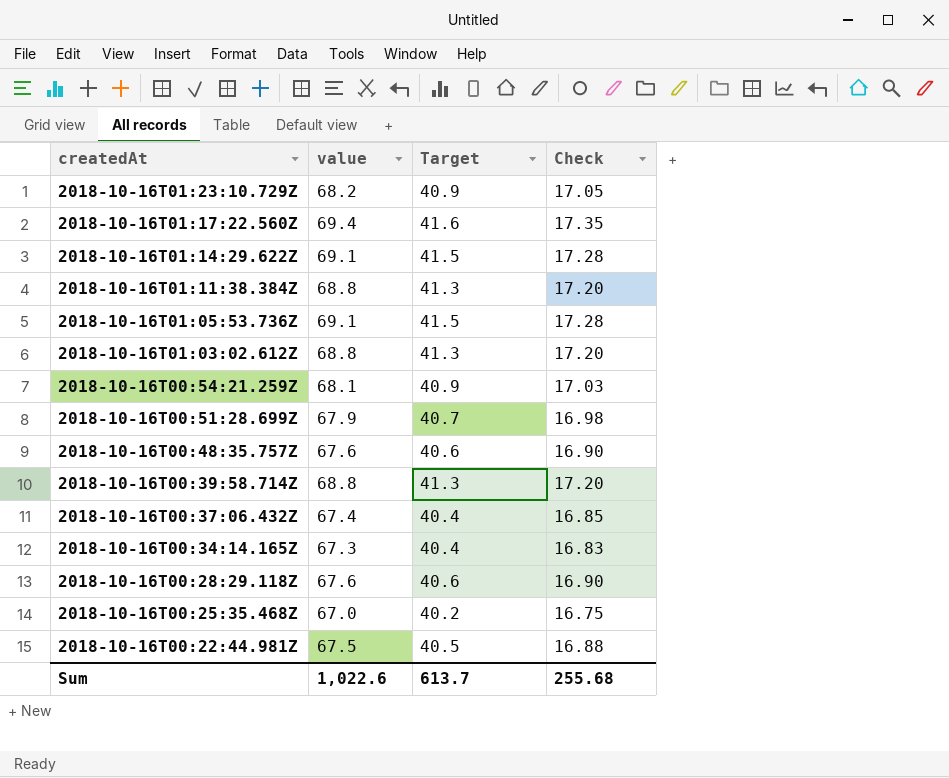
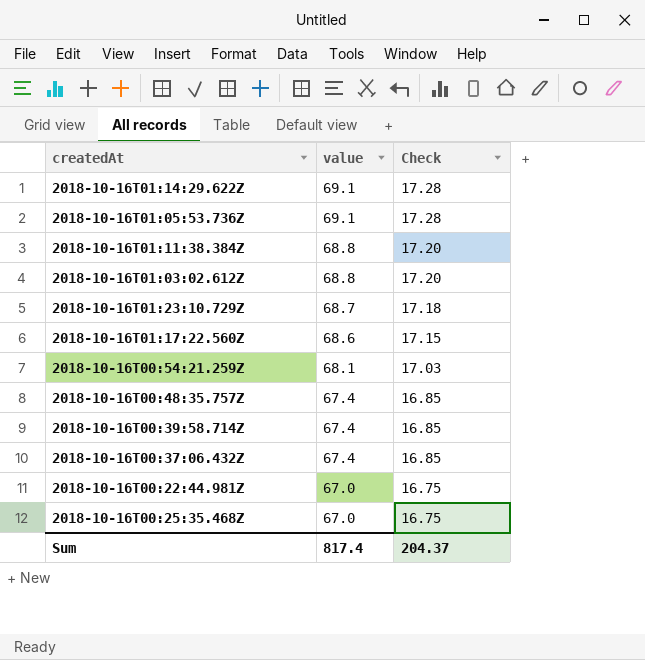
row order: createdAt descending -> value descending
column Target | formula: [value] * 0.6 -> none
row 2018-10-16T00:51:28.699Z: 67.9 | 40.7 | 16.98 -> none
row 2018-10-16T00:34:14.165Z: 67.3 | 40.4 | 16.83 -> none
row 2018-10-16T00:28:29.118Z: 67.6 | 40.6 | 16.90 -> none
2018-10-16T01:23:10.729Z | value: 68.2 -> 68.7
2018-10-16T01:23:10.729Z | Check: 17.05 -> 17.18
2018-10-16T01:17:22.560Z | value: 69.4 -> 68.6
2018-10-16T01:17:22.560Z | Check: 17.35 -> 17.15
2018-10-16T00:48:35.757Z | value: 67.6 -> 67.4
2018-10-16T00:48:35.757Z | Check: 16.90 -> 16.85
2018-10-16T00:39:58.714Z | value: 68.8 -> 67.4
2018-10-16T00:39:58.714Z | Check: 17.20 -> 16.85
2018-10-16T00:22:44.981Z | value: 67.5 -> 67.0
2018-10-16T00:22:44.981Z | Check: 16.88 -> 16.75
Sum | value: 1,022.6 -> 817.4
Sum | Check: 255.68 -> 204.37

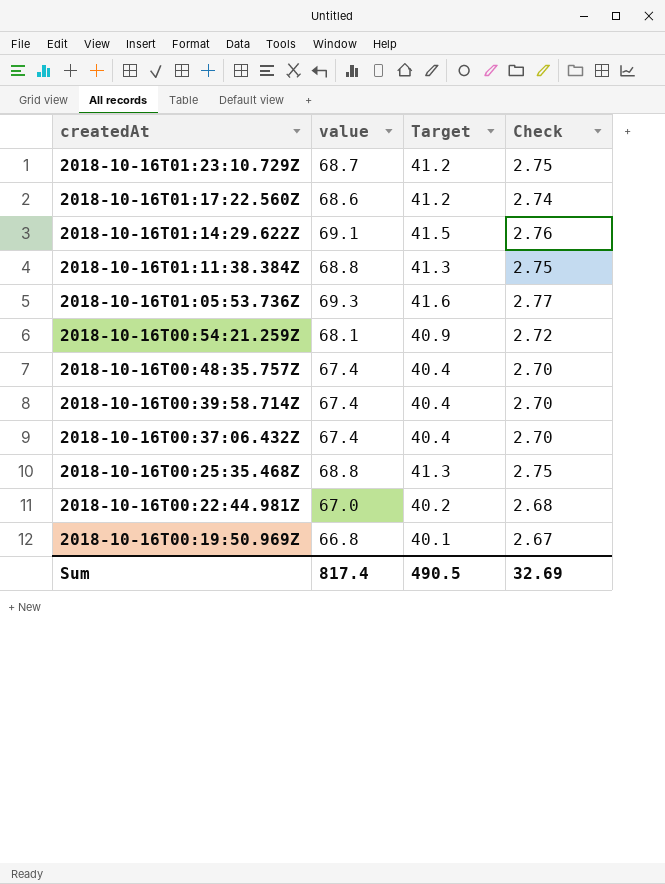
row order: value descending -> createdAt descending
column Target | formula: none -> [value] * 0.6
column Check | formula: [value] * 0.25 -> [value] * 0.04
row 2018-10-16T01:03:02.612Z: 68.8 | 17.20 -> none
2018-10-16T01:05:53.736Z | value: 69.1 -> 69.3
2018-10-16T00:25:35.468Z | value: 67.0 -> 68.8
row 2018-10-16T00:19:50.969Z: none -> 66.8 | 40.1 | 2.67
Sum | Check: 204.37 -> 32.69

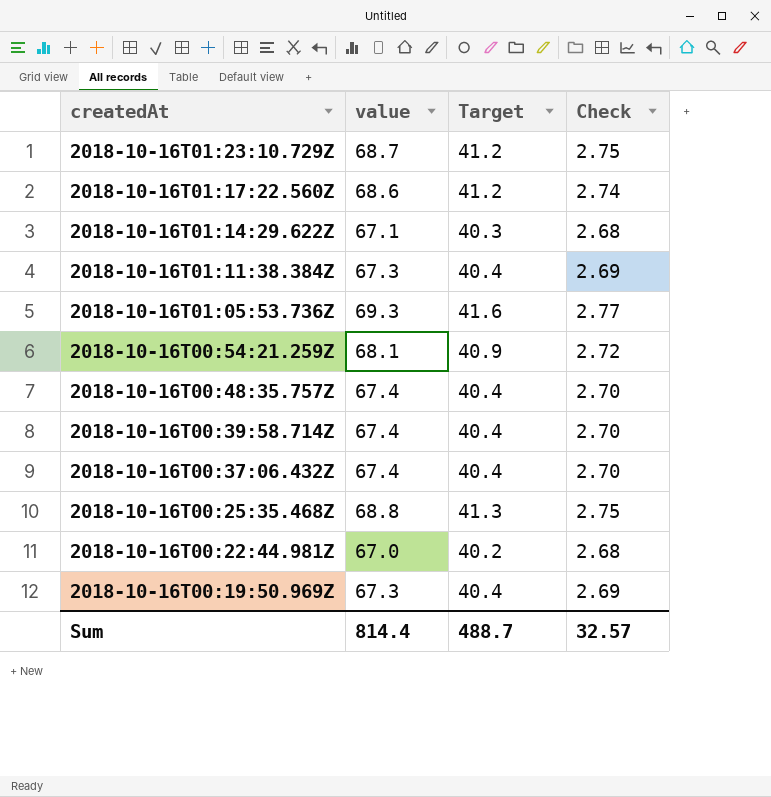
2018-10-16T01:14:29.622Z | value: 69.1 -> 67.1
2018-10-16T01:14:29.622Z | Target: 41.5 -> 40.3
2018-10-16T01:14:29.622Z | Check: 2.76 -> 2.68
2018-10-16T01:11:38.384Z | value: 68.8 -> 67.3
2018-10-16T01:11:38.384Z | Target: 41.3 -> 40.4
2018-10-16T01:11:38.384Z | Check: 2.75 -> 2.69
2018-10-16T00:19:50.969Z | value: 66.8 -> 67.3
2018-10-16T00:19:50.969Z | Target: 40.1 -> 40.4
2018-10-16T00:19:50.969Z | Check: 2.67 -> 2.69
Sum | value: 817.4 -> 814.4
Sum | Target: 490.5 -> 488.7
Sum | Check: 32.69 -> 32.57

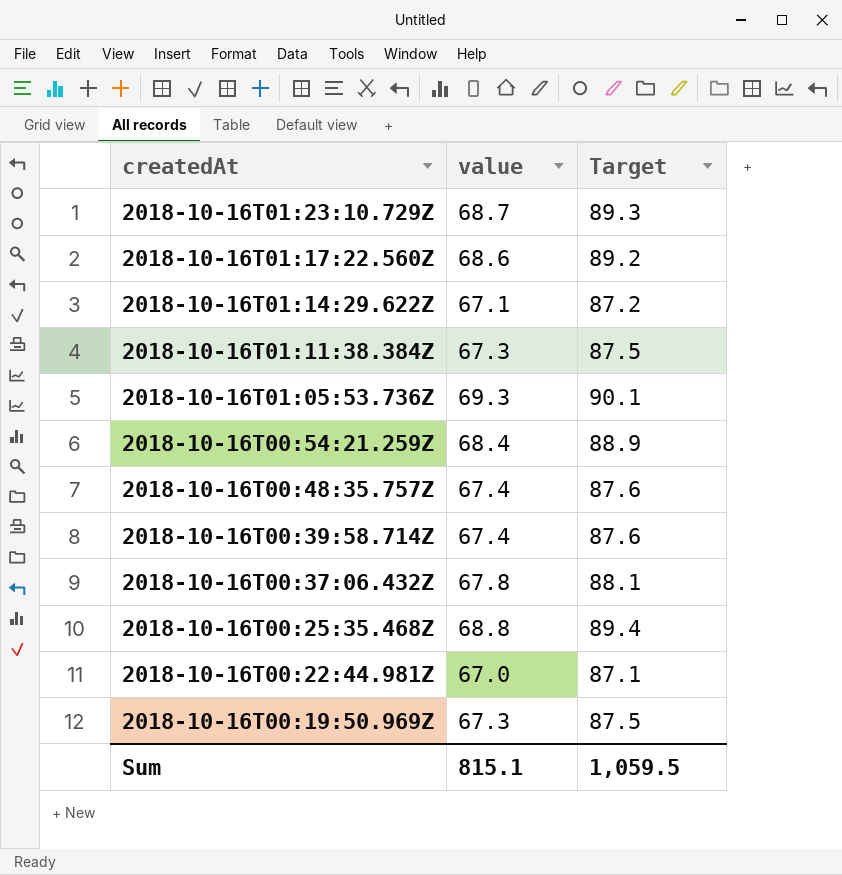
column Check | formula: [value] * 0.04 -> none
column Target | formula: [value] * 0.6 -> [value] * 1.3
2018-10-16T00:54:21.259Z | value: 68.1 -> 68.4
2018-10-16T00:37:06.432Z | value: 67.4 -> 67.8
Sum | value: 814.4 -> 815.1
Sum | Target: 488.7 -> 1,059.5

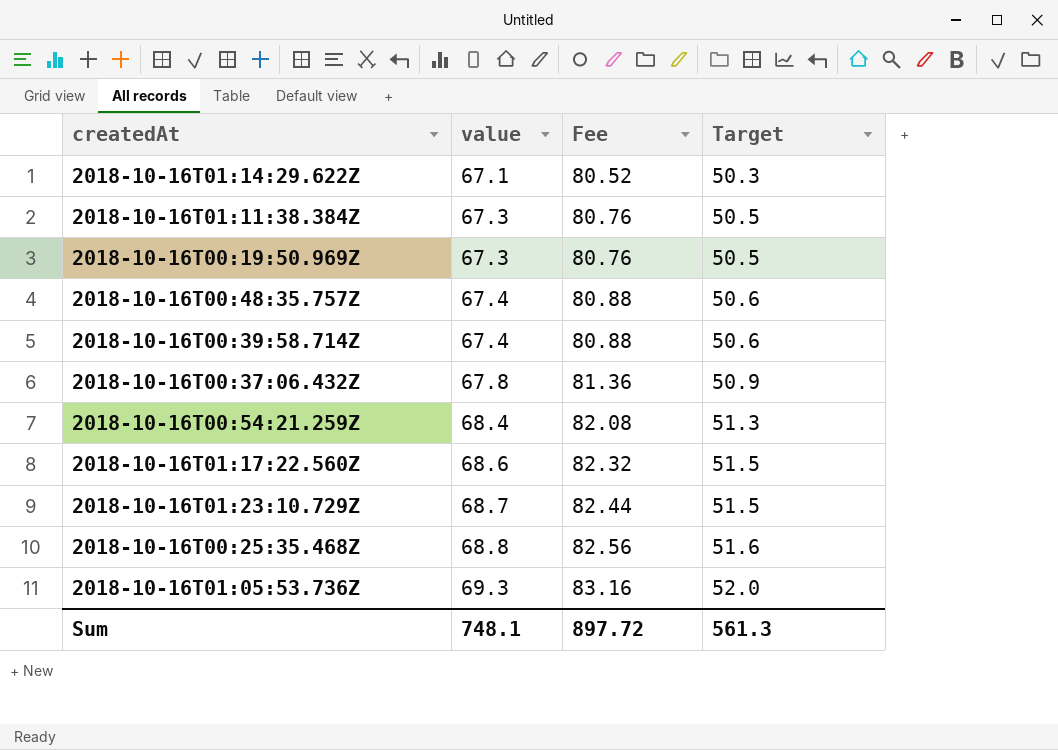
row order: createdAt descending -> value ascending
column Fee | formula: none -> [value] * 1.2
column Target | formula: [value] * 1.3 -> [value] * 0.75
row 2018-10-16T00:22:44.981Z: 67.0 | 87.1 -> none
Sum | value: 815.1 -> 748.1
Sum | Target: 1,059.5 -> 561.3

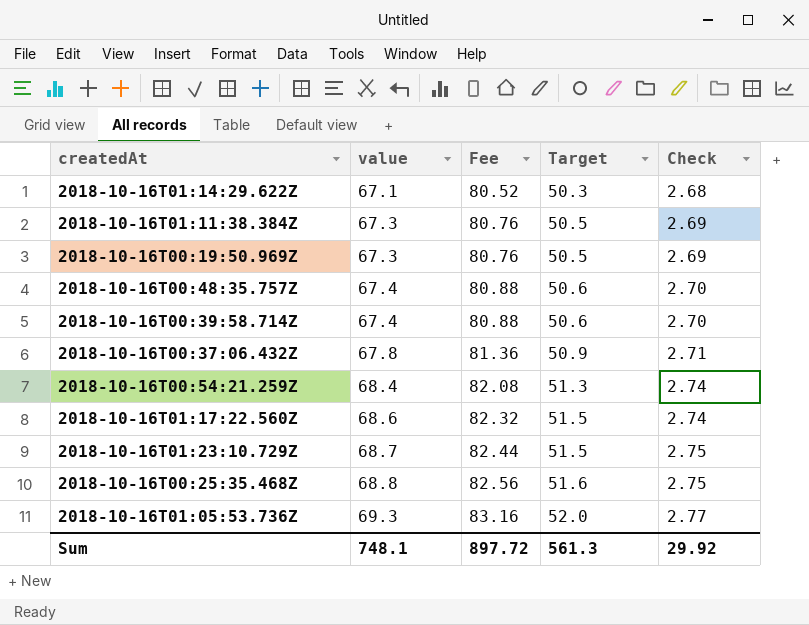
column Check | formula: none -> [value] * 0.04

